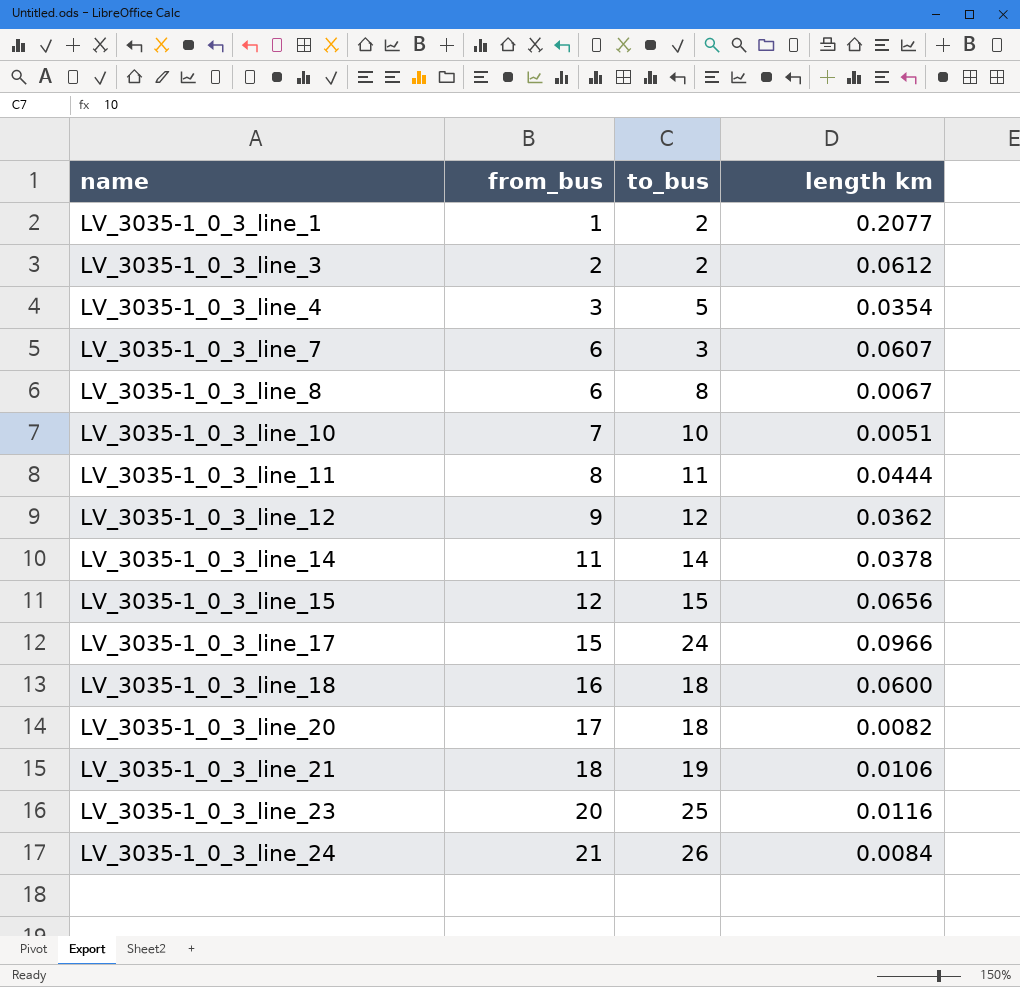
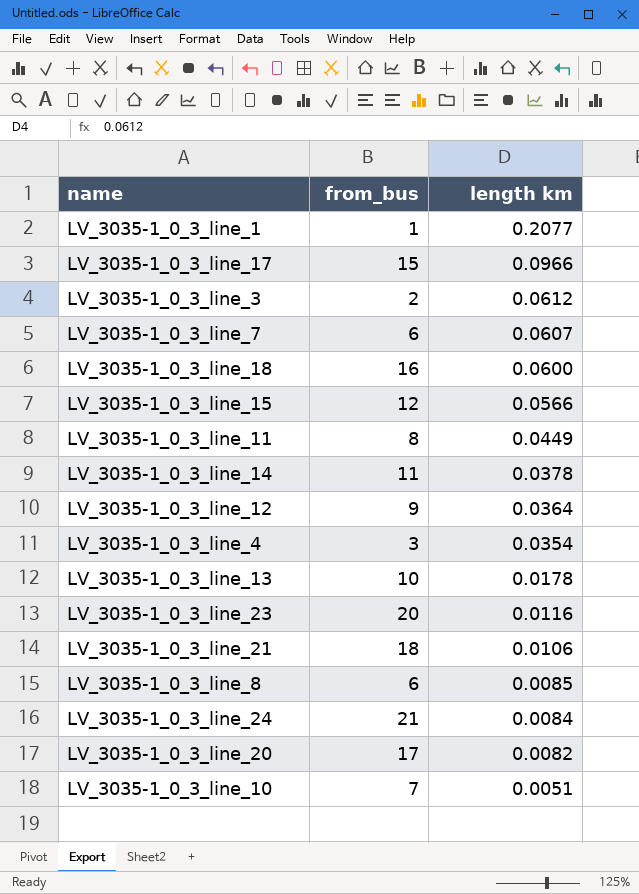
row order: name ascending -> length km descending
column to_bus | position: 3 -> none
LV_3035-1_0_3_line_15 | length km: 0.0656 -> 0.0566
LV_3035-1_0_3_line_11 | length km: 0.0444 -> 0.0449
LV_3035-1_0_3_line_12 | length km: 0.0362 -> 0.0364
row LV_3035-1_0_3_line_13: none -> 10 | 0.0178
LV_3035-1_0_3_line_8 | length km: 0.0067 -> 0.0085

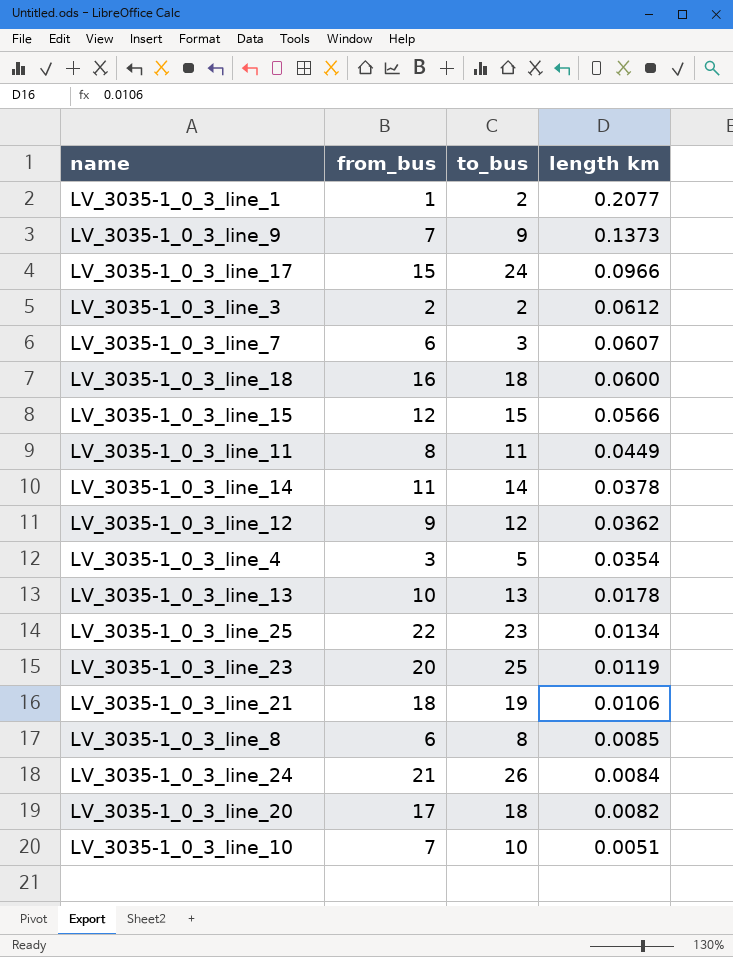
column to_bus | position: none -> 3
row LV_3035-1_0_3_line_9: none -> 7 | 9 | 0.1373
LV_3035-1_0_3_line_12 | length km: 0.0364 -> 0.0362
row LV_3035-1_0_3_line_25: none -> 22 | 23 | 0.0134
LV_3035-1_0_3_line_23 | length km: 0.0116 -> 0.0119

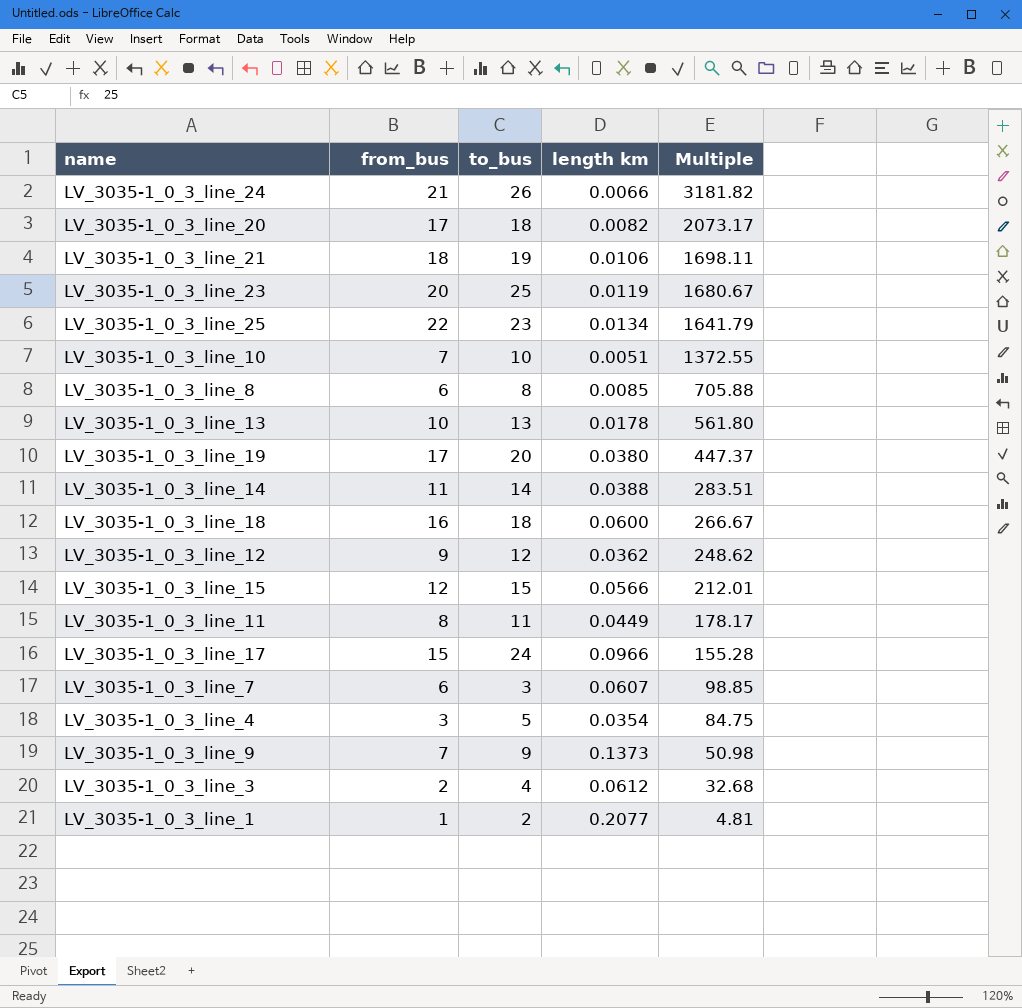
row order: length km descending -> Multiple descending
column Multiple | formula: none -> [from_bus] / [length km]
LV_3035-1_0_3_line_24 | length km: 0.0084 -> 0.0066
row LV_3035-1_0_3_line_19: none -> 17 | 20 | 0.0380 | 447.37
LV_3035-1_0_3_line_14 | length km: 0.0378 -> 0.0388
LV_3035-1_0_3_line_3 | to_bus: 2 -> 4

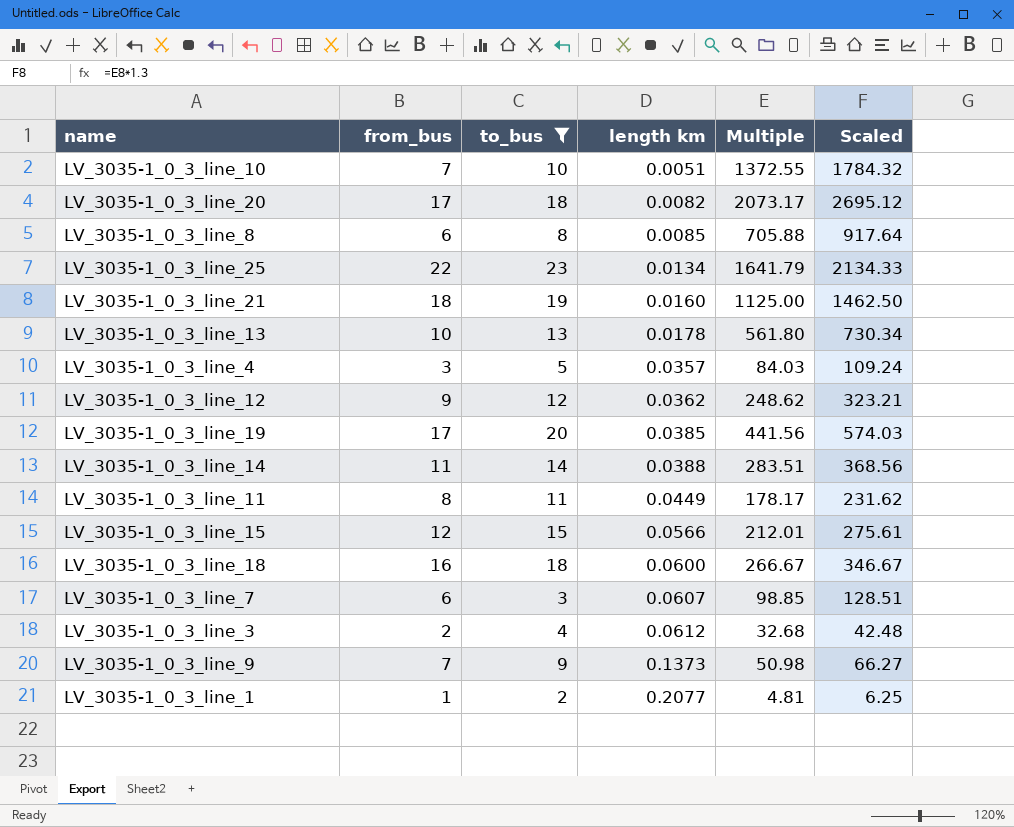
filter: none -> to_bus <= 23
row order: Multiple descending -> length km ascending
column Scaled | formula: none -> [Multiple] * 1.3
LV_3035-1_0_3_line_21 | length km: 0.0106 -> 0.0160
LV_3035-1_0_3_line_21 | Multiple: 1698.11 -> 1125.00
LV_3035-1_0_3_line_4 | length km: 0.0354 -> 0.0357
LV_3035-1_0_3_line_4 | Multiple: 84.75 -> 84.03
LV_3035-1_0_3_line_19 | length km: 0.0380 -> 0.0385
LV_3035-1_0_3_line_19 | Multiple: 447.37 -> 441.56

